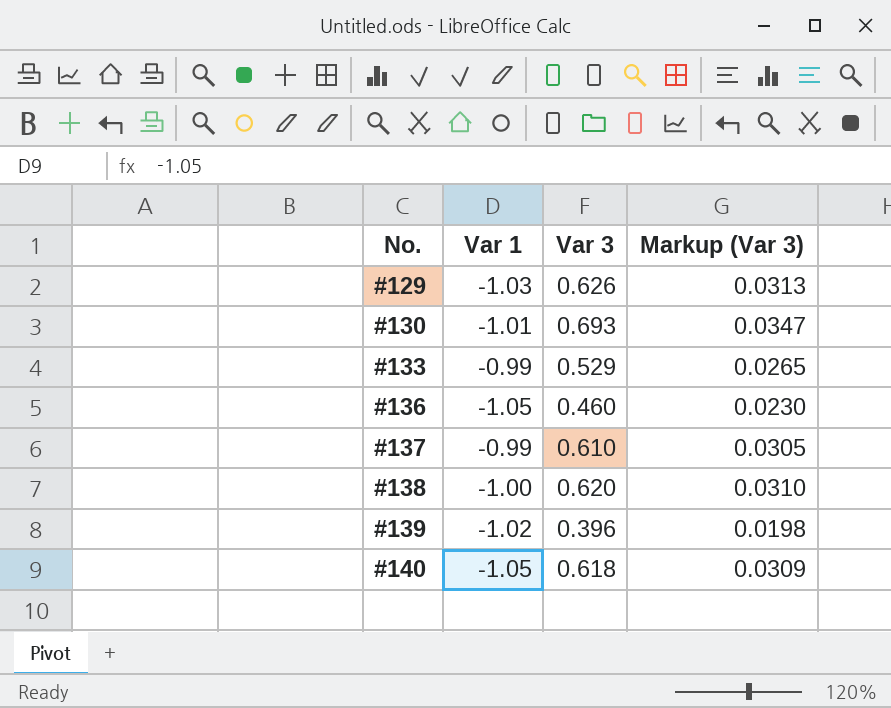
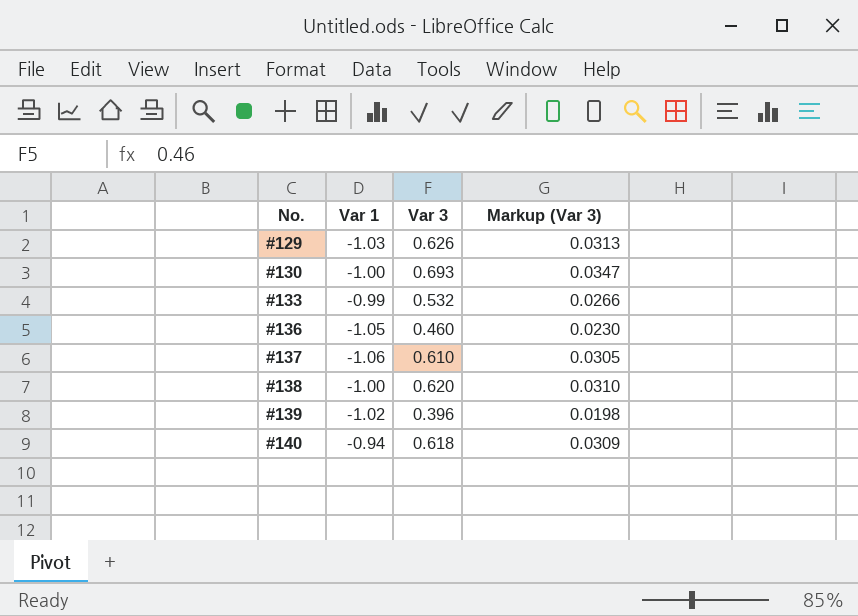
#130 | Var 1: -1.01 -> -1.00
#133 | Var 3: 0.529 -> 0.532
#133 | Markup (Var 3): 0.0265 -> 0.0266
#137 | Var 1: -0.99 -> -1.06
#140 | Var 1: -1.05 -> -0.94

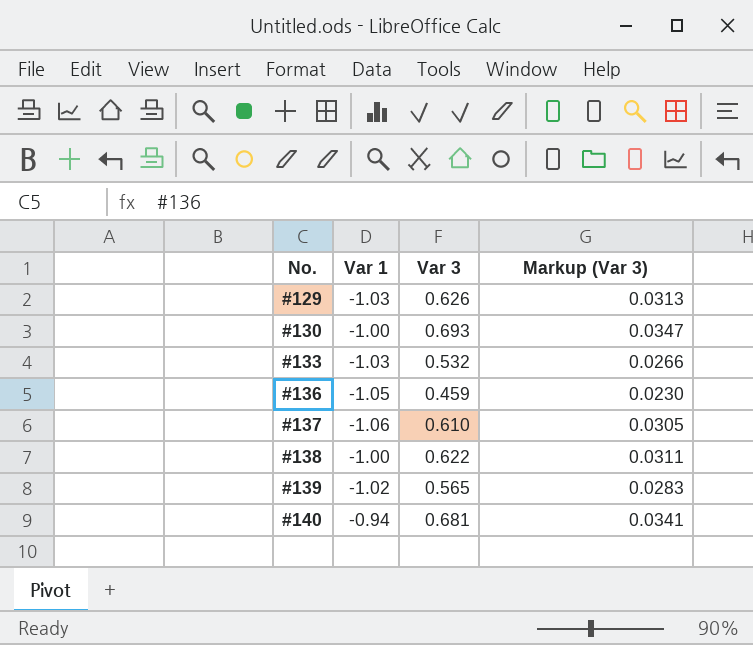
#133 | Var 1: -0.99 -> -1.03
#136 | Var 3: 0.460 -> 0.459
#138 | Var 3: 0.620 -> 0.622
#138 | Markup (Var 3): 0.0310 -> 0.0311
#139 | Var 3: 0.396 -> 0.565
#139 | Markup (Var 3): 0.0198 -> 0.0283
#140 | Var 3: 0.618 -> 0.681
#140 | Markup (Var 3): 0.0309 -> 0.0341

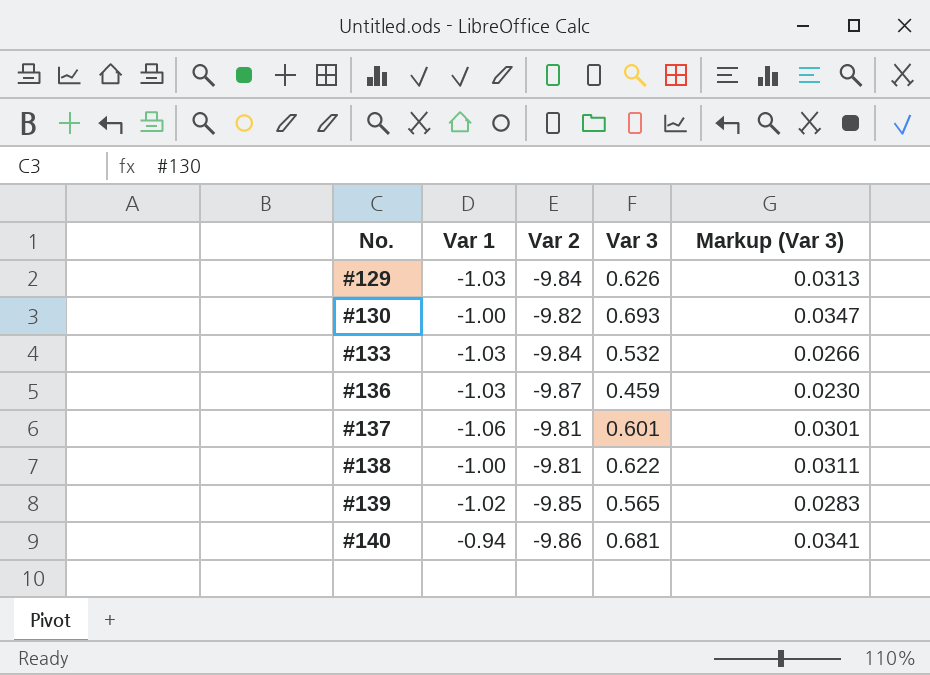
column Var 2 | position: none -> 3
#136 | Var 1: -1.05 -> -1.03
#137 | Var 3: 0.610 -> 0.601
#137 | Markup (Var 3): 0.0305 -> 0.0301

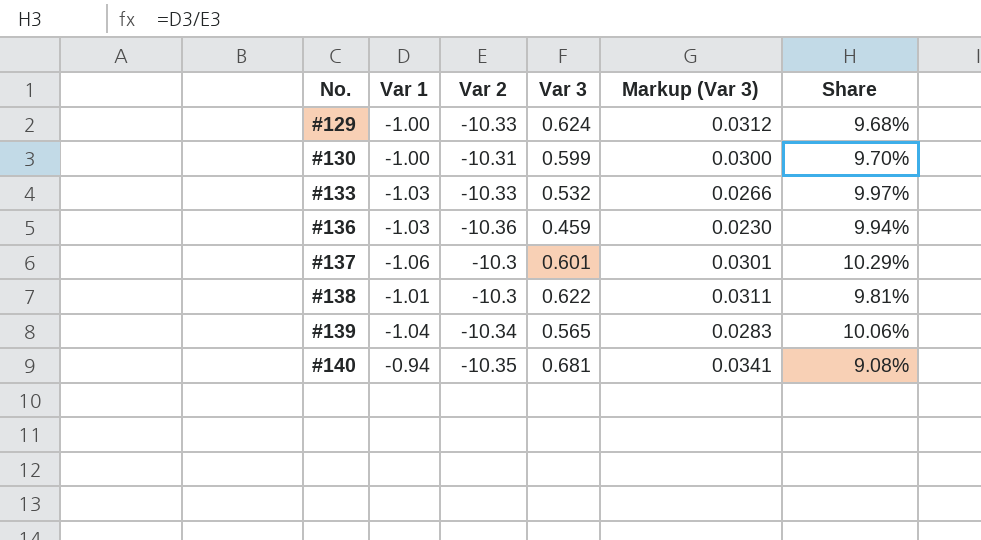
column Share | formula: none -> [Var 1] / [Var 2]
#129 | Var 1: -1.03 -> -1.00
#129 | Var 2: -9.84 -> -10.33
#129 | Var 3: 0.626 -> 0.624
#129 | Markup (Var 3): 0.0313 -> 0.0312
#130 | Var 2: -9.82 -> -10.31
#130 | Var 3: 0.693 -> 0.599
#130 | Markup (Var 3): 0.0347 -> 0.0300
#133 | Var 2: -9.84 -> -10.33
#136 | Var 2: -9.87 -> -10.36
#137 | Var 2: -9.81 -> -10.3
#138 | Var 1: -1.00 -> -1.01
#138 | Var 2: -9.81 -> -10.3
#139 | Var 1: -1.02 -> -1.04
#139 | Var 2: -9.85 -> -10.34
#140 | Var 2: -9.86 -> -10.35

